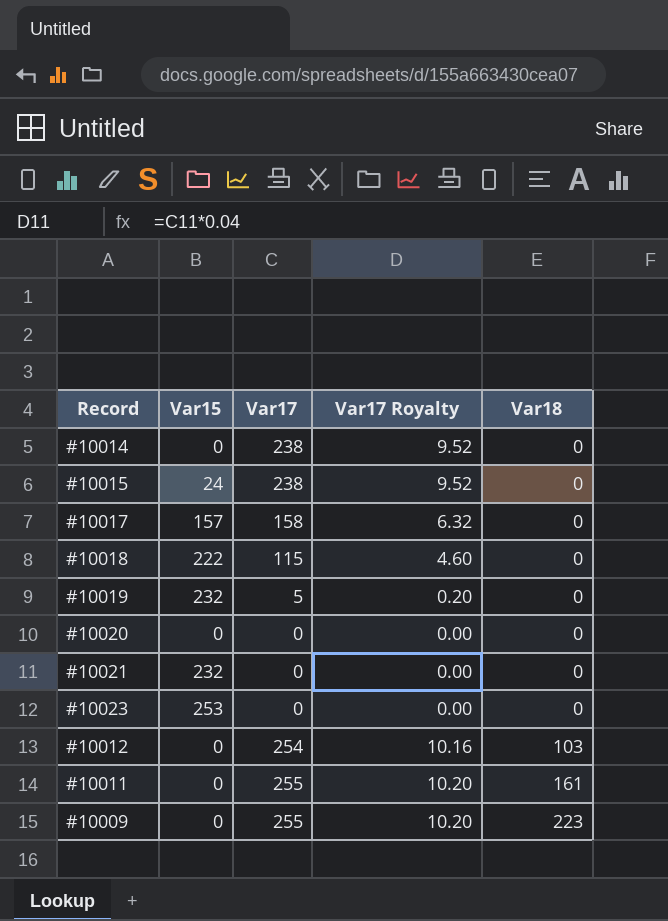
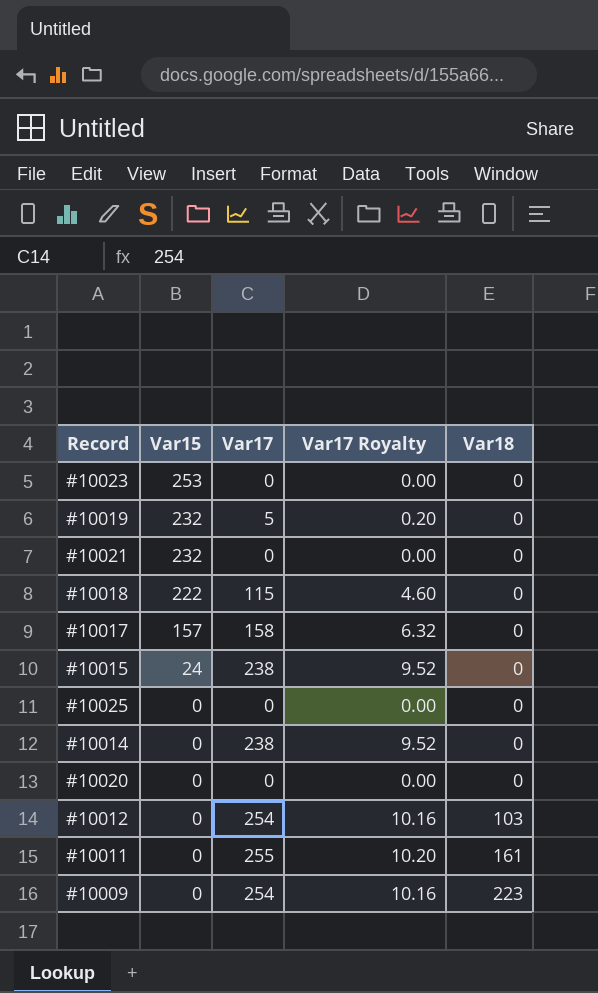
row order: Var18 ascending -> Var15 descending
row #10025: none -> 0 | 0 | 0.00 | 0
#10009 | Var17: 255 -> 254
#10009 | Var17 Royalty: 10.20 -> 10.16

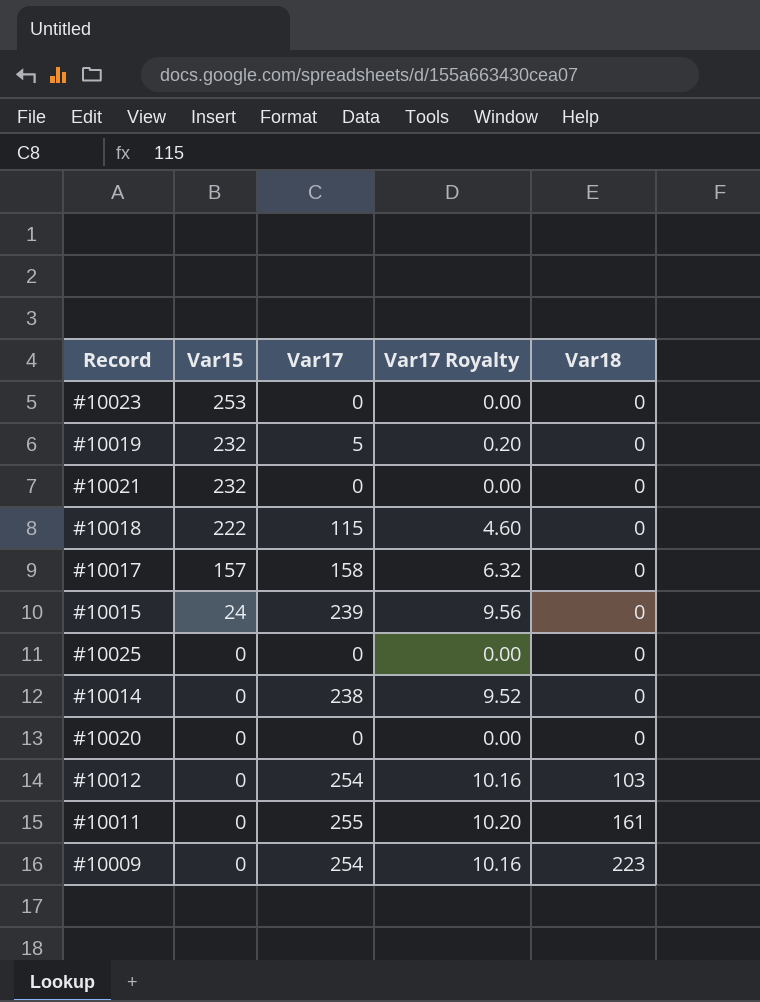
#10015 | Var17: 238 -> 239
#10015 | Var17 Royalty: 9.52 -> 9.56

